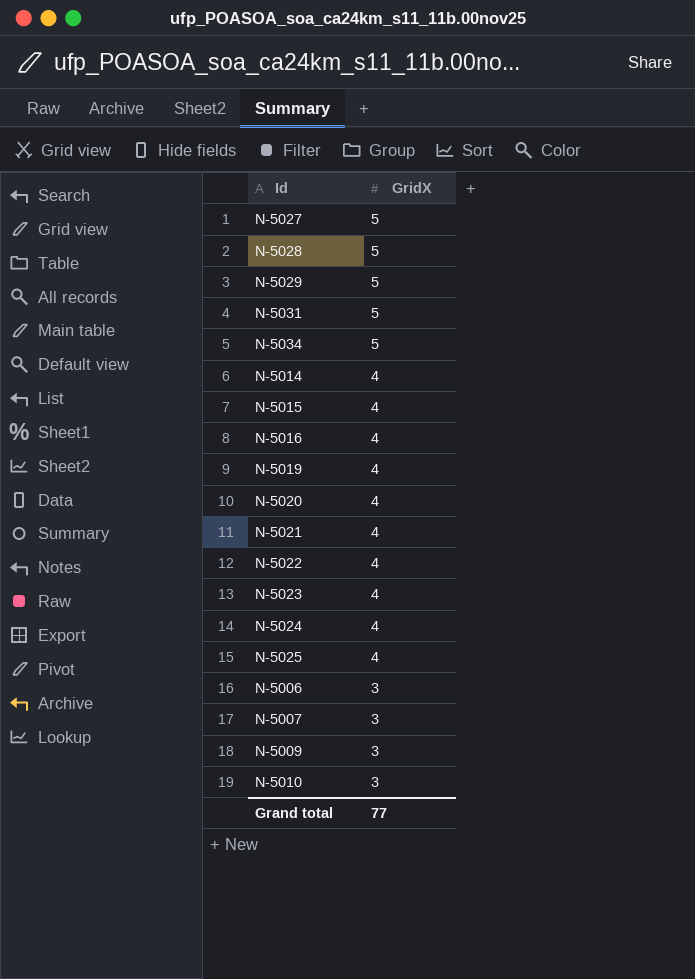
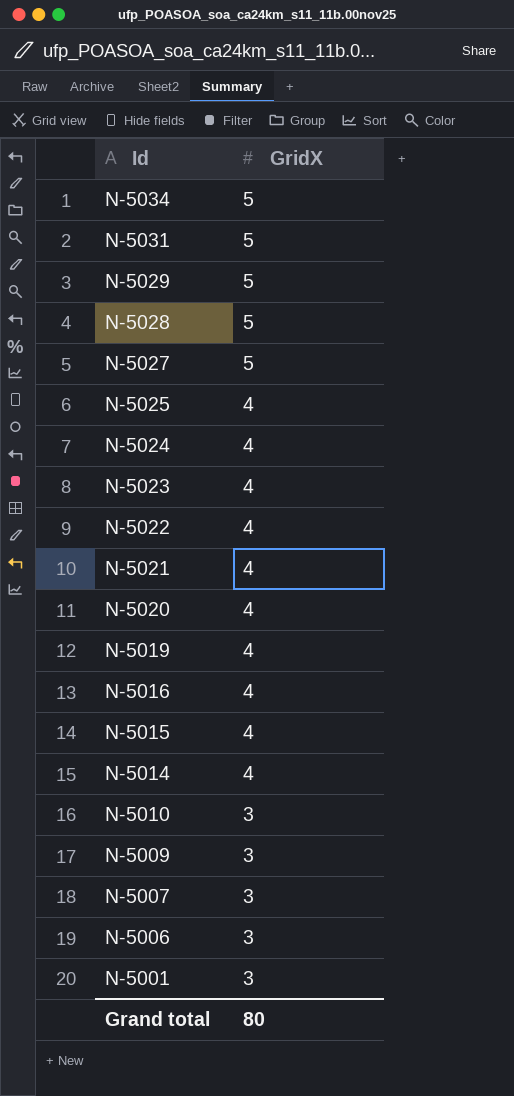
row order: GridX descending -> Id descending
row N-5001: none -> 3
Grand total | GridX: 77 -> 80

